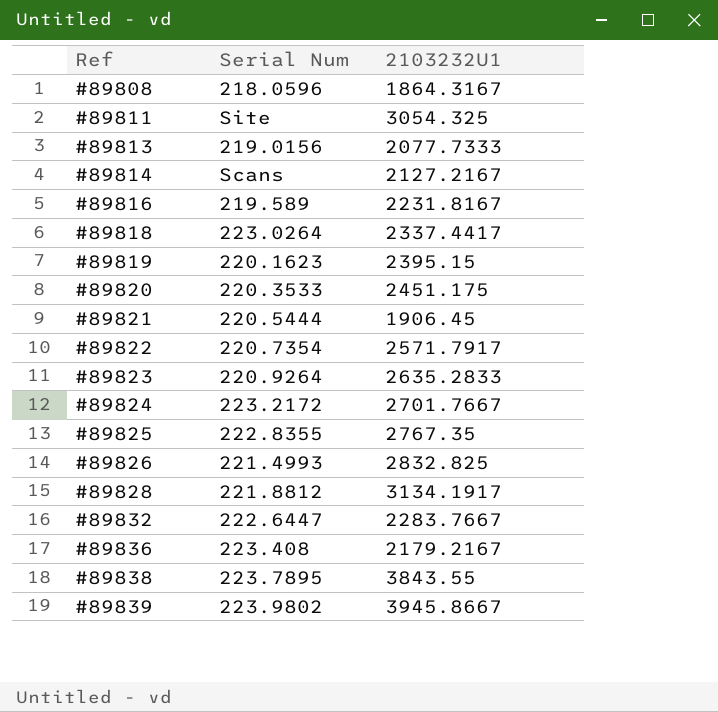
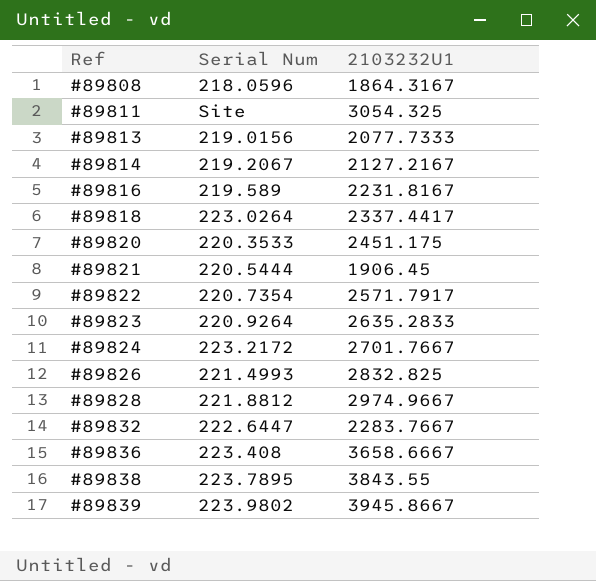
row #89819: 220.1623 | 2395.15 -> none
row #89825: 222.8355 | 2767.35 -> none
#89814 | Serial Num: Scans -> 219.2067
#89828 | 2103232U1: 3134.1917 -> 2974.9667
#89836 | 2103232U1: 2179.2167 -> 3658.6667

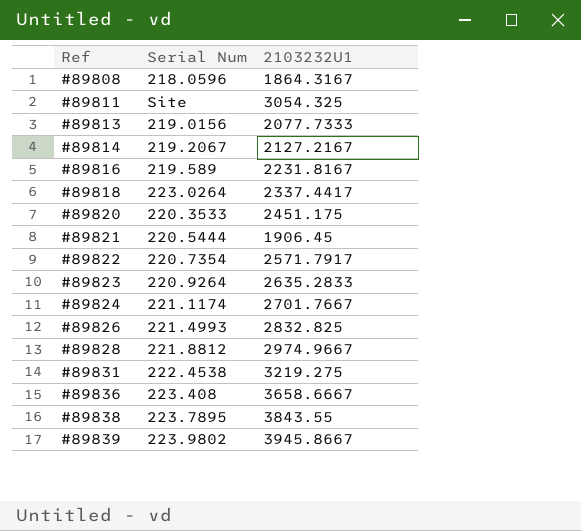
row #89832: 222.6447 | 2283.7667 -> none
#89824 | Serial Num: 223.2172 -> 221.1174
row #89831: none -> 222.4538 | 3219.275

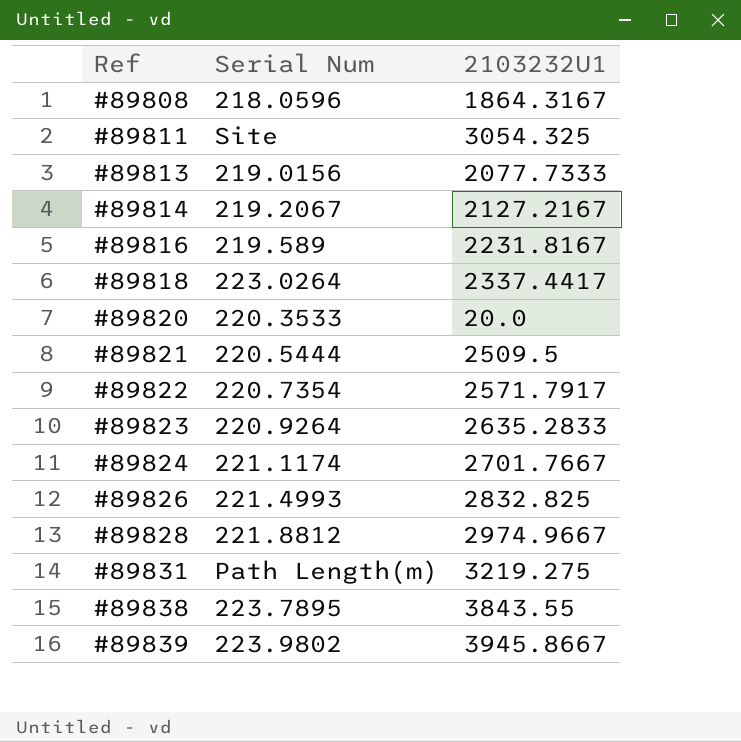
row #89836: 223.408 | 3658.6667 -> none
#89820 | 2103232U1: 2451.175 -> 20.0
#89821 | 2103232U1: 1906.45 -> 2509.5
#89831 | Serial Num: 222.4538 -> Path Length(m)

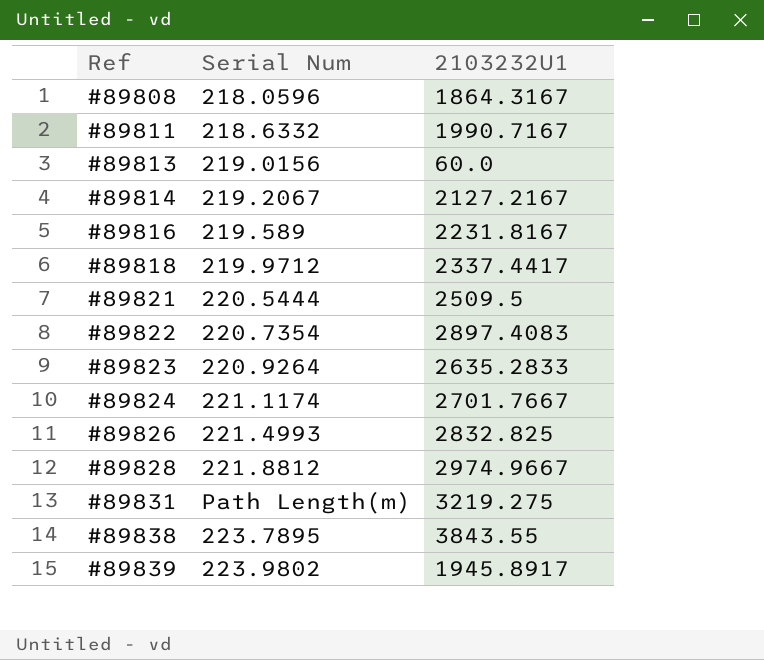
row #89820: 220.3533 | 20.0 -> none
#89811 | Serial Num: Site -> 218.6332
#89811 | 2103232U1: 3054.325 -> 1990.7167
#89813 | 2103232U1: 2077.7333 -> 60.0
#89818 | Serial Num: 223.0264 -> 219.9712
#89822 | 2103232U1: 2571.7917 -> 2897.4083
#89839 | 2103232U1: 3945.8667 -> 1945.8917

